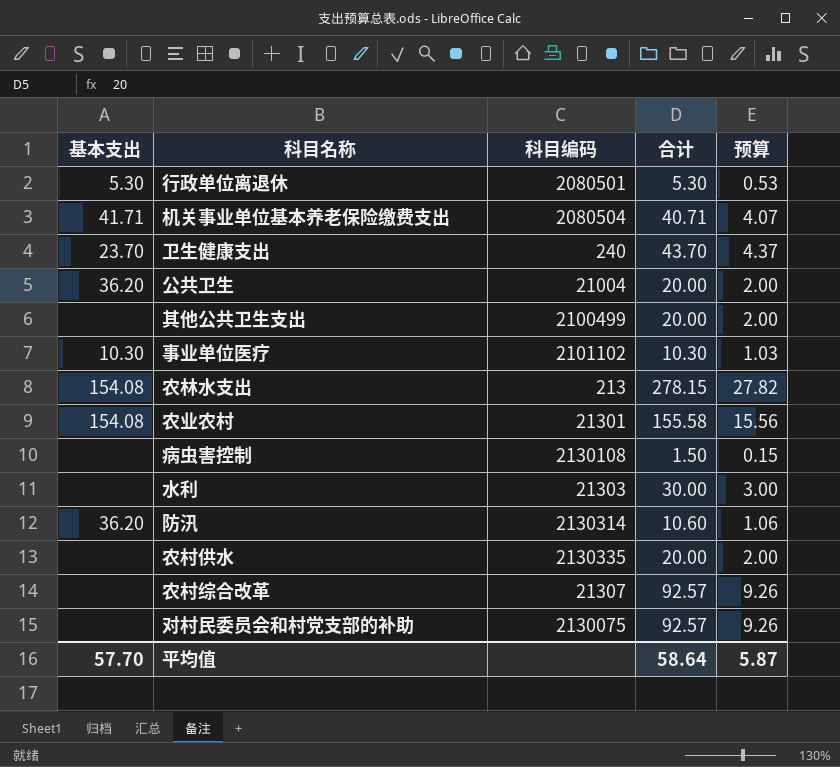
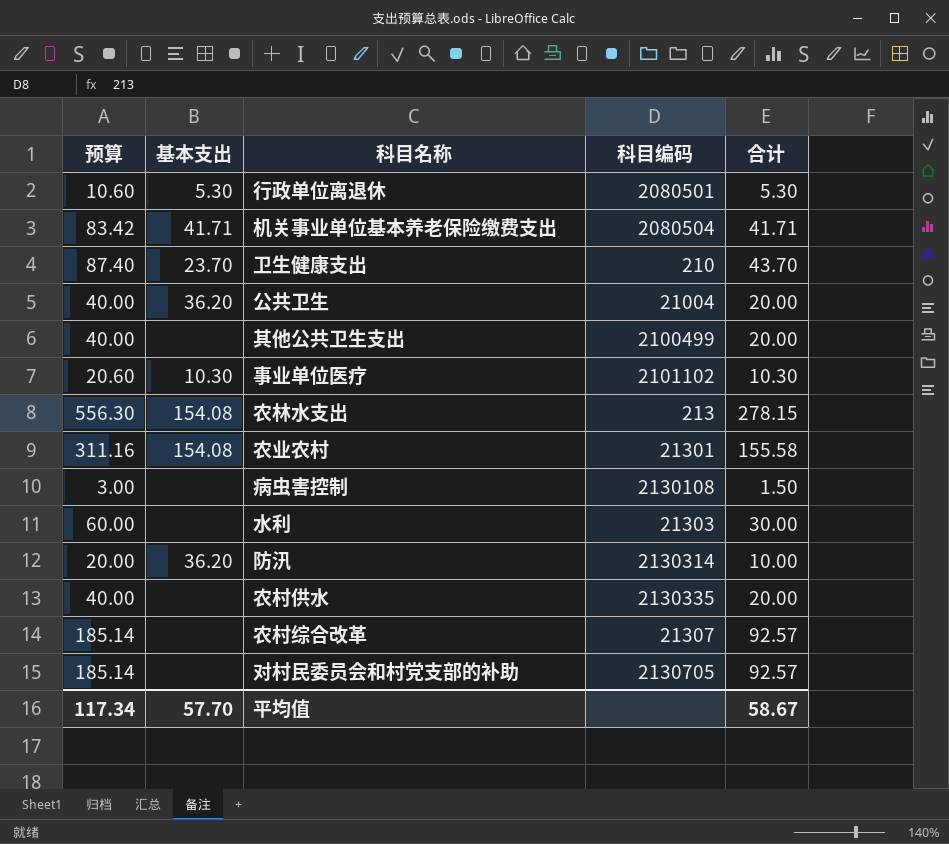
column 预算 | formula: [合计] * 0.1 -> [合计] * 2
column 预算 | position: 5 -> 1
机关事业单位基本养老保险缴费支出 | 合计: 40.71 -> 41.71
卫生健康支出 | 科目编码: 240 -> 210
防汛 | 合计: 10.60 -> 10.00
对村民委员会和村党支部的补助 | 科目编码: 2130075 -> 2130705
平均值 | 预算: 5.87 -> 117.34
平均值 | 合计: 58.64 -> 58.67

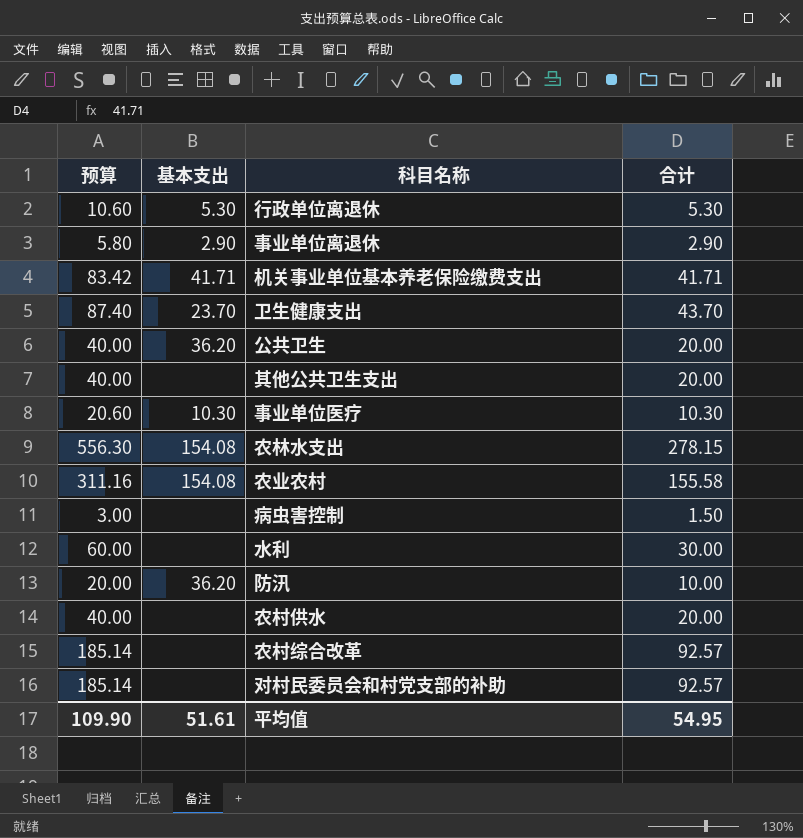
column 科目编码 | position: 4 -> none
row 事业单位离退休: none -> 5.80 | 2.90 | 2.90
平均值 | 预算: 117.34 -> 109.90
平均值 | 基本支出: 57.70 -> 51.61
平均值 | 合计: 58.67 -> 54.95

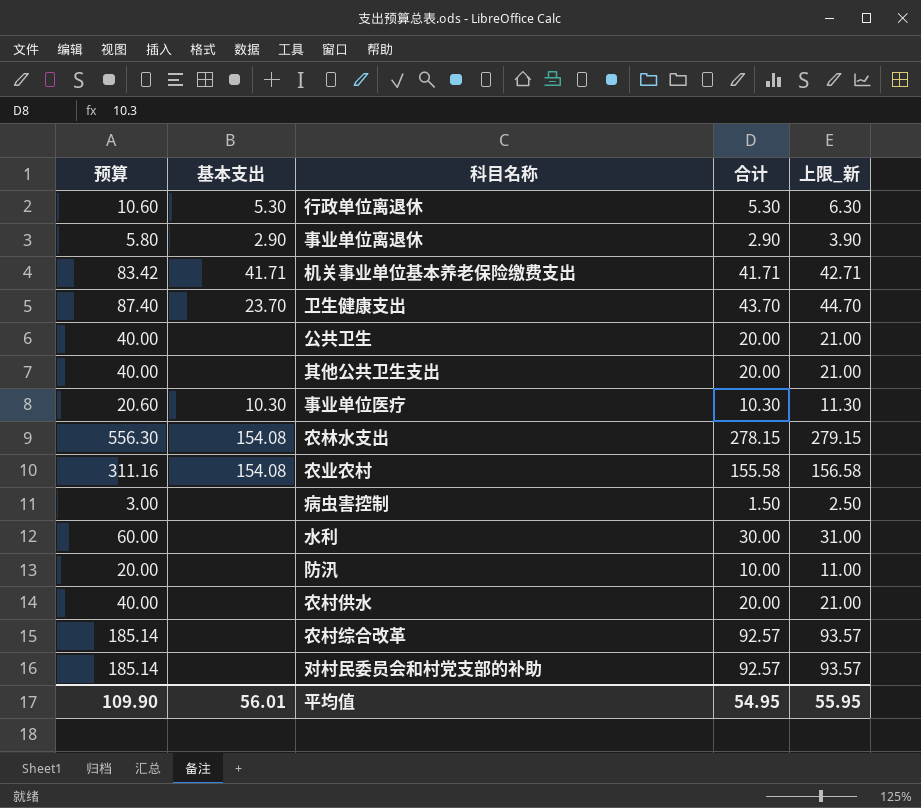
column 上限_新 | formula: none -> [合计] + 1
公共卫生 | 基本支出: 36.20 -> none
防汛 | 基本支出: 36.20 -> none
平均值 | 基本支出: 51.61 -> 56.01

